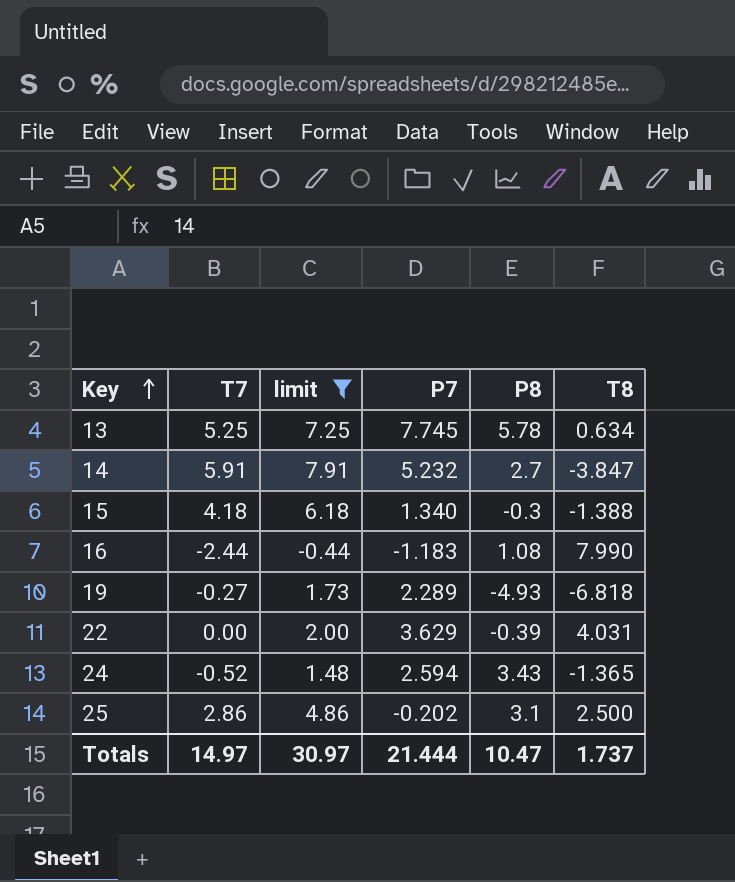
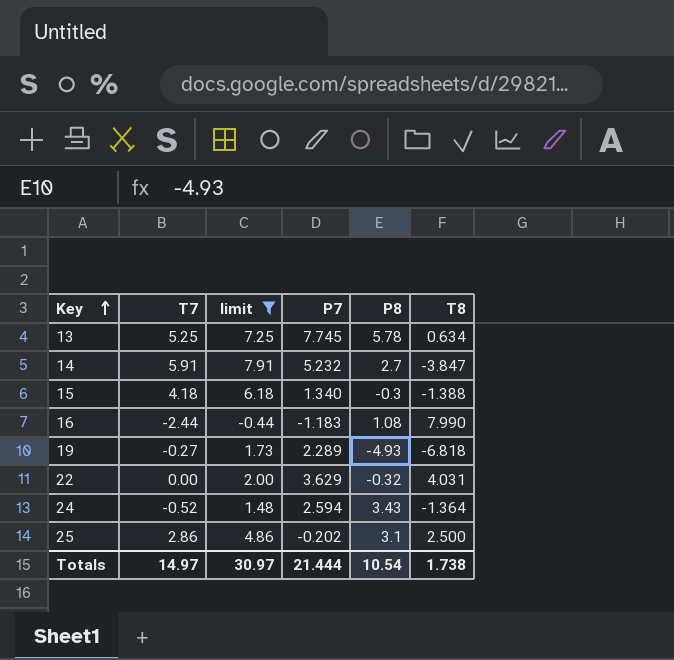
22 | P8: -0.39 -> -0.32
24 | T8: -1.365 -> -1.364
Totals | P8: 10.47 -> 10.54
Totals | T8: 1.737 -> 1.738

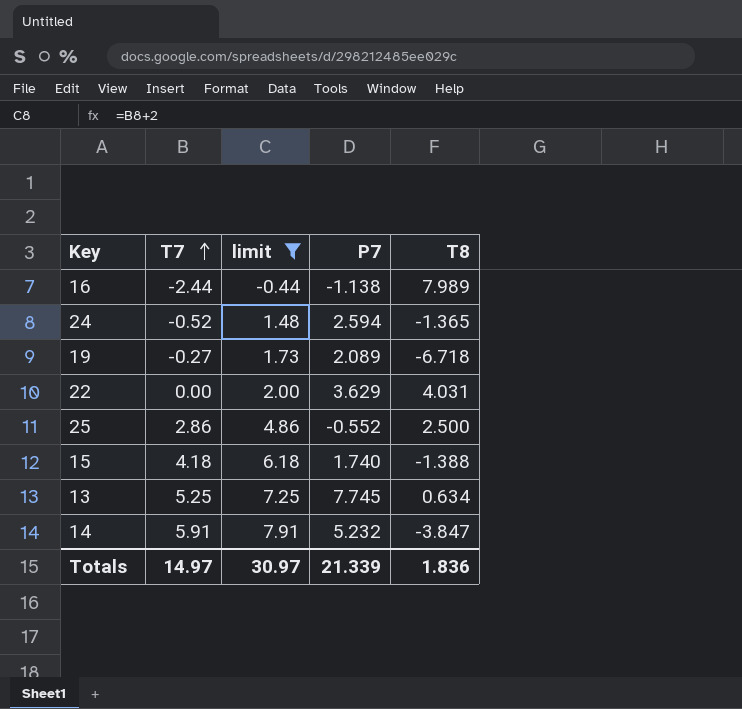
row order: Key ascending -> T7 ascending
column P8 | position: 5 -> none
16 | P7: -1.183 -> -1.138
16 | T8: 7.990 -> 7.989
24 | T8: -1.364 -> -1.365
19 | P7: 2.289 -> 2.089
19 | T8: -6.818 -> -6.718
25 | P7: -0.202 -> -0.552
15 | P7: 1.340 -> 1.740
Totals | P7: 21.444 -> 21.339
Totals | T8: 1.738 -> 1.836

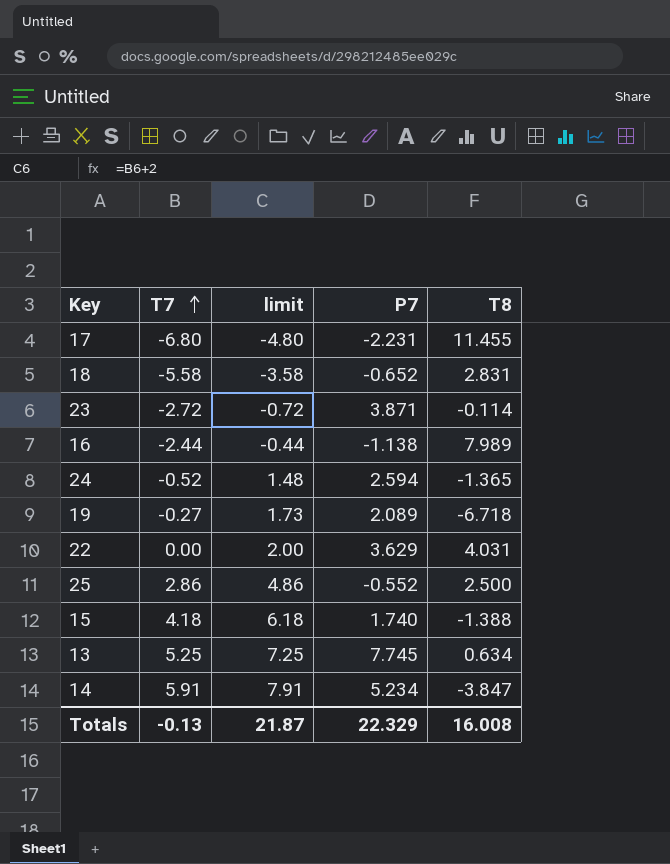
filter: limit >= -0.44 -> none
14 | P7: 5.232 -> 5.234
Totals | T7: 14.97 -> -0.13
Totals | limit: 30.97 -> 21.87
Totals | P7: 21.339 -> 22.329
Totals | T8: 1.836 -> 16.008

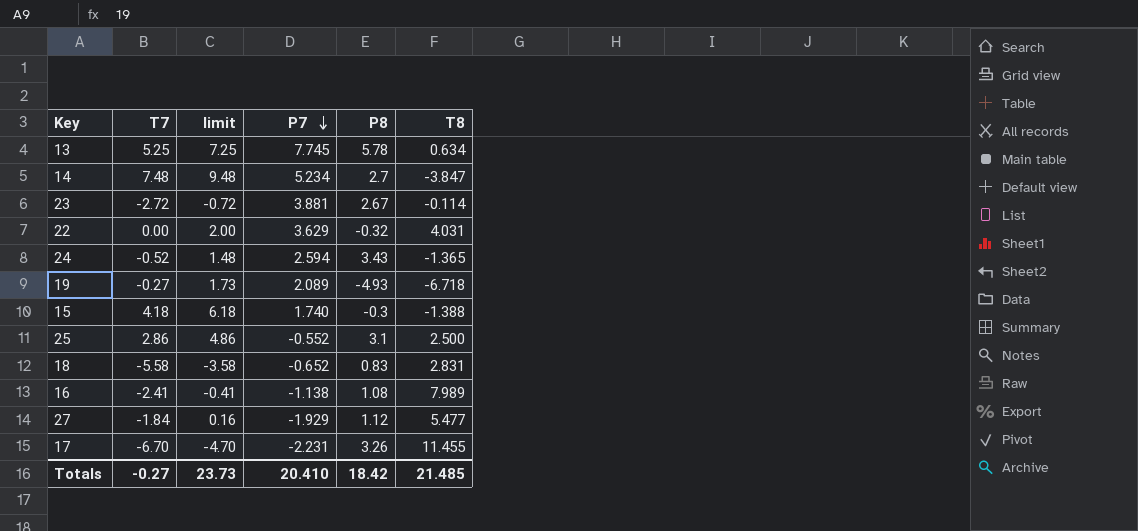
row order: T7 ascending -> P7 descending
column P8 | position: none -> 5
14 | T7: 5.91 -> 7.48
14 | limit: 7.91 -> 9.48
23 | P7: 3.871 -> 3.881
16 | T7: -2.44 -> -2.41
16 | limit: -0.44 -> -0.41
row 27: none -> -1.84 | 0.16 | -1.929 | 1.12 | 5.477
17 | T7: -6.80 -> -6.70
17 | limit: -4.80 -> -4.70
Totals | T7: -0.13 -> -0.27
Totals | limit: 21.87 -> 23.73
Totals | P7: 22.329 -> 20.410
Totals | T8: 16.008 -> 21.485

